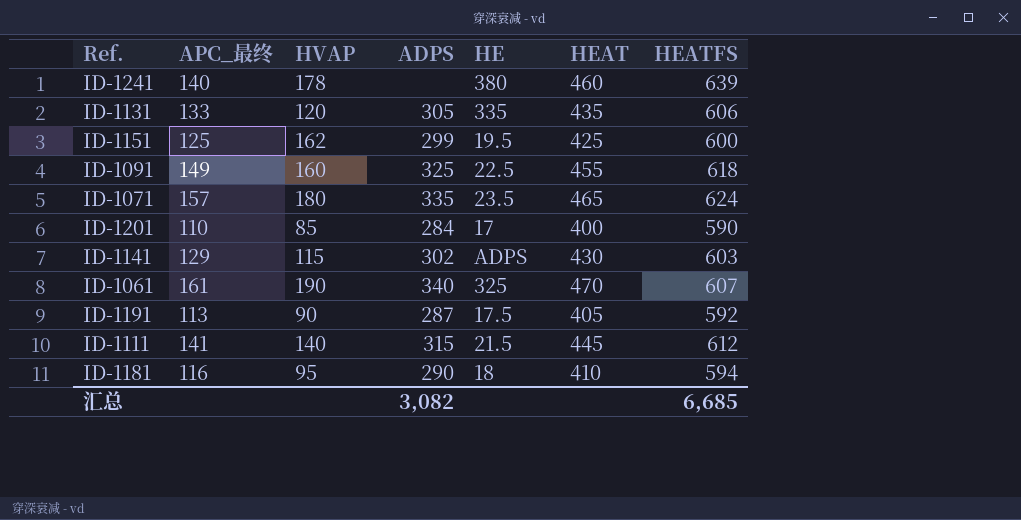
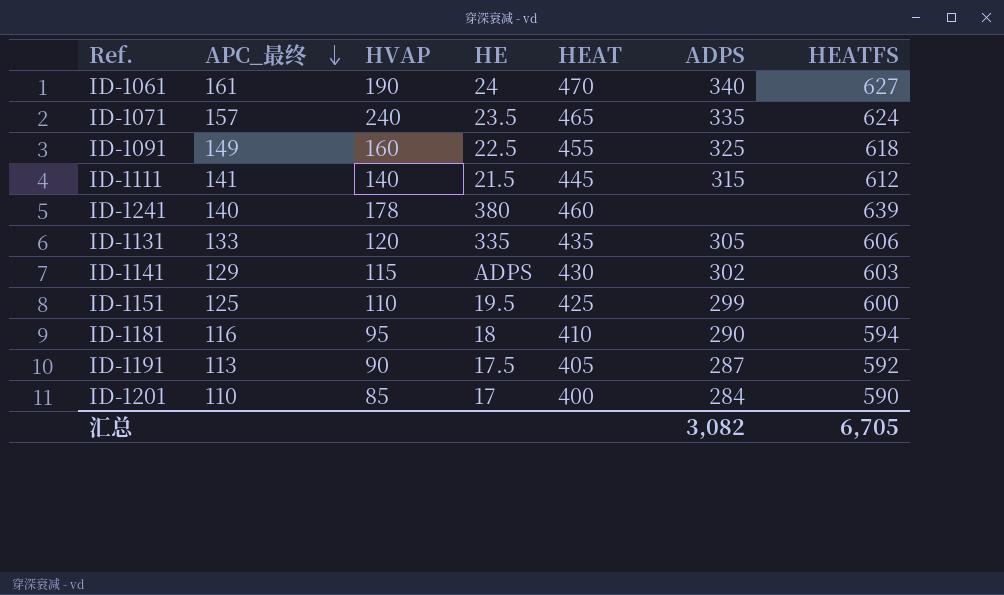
row order: none -> APC_最终 descending
column ADPS | position: 4 -> 6
ID-1061 | HE: 325 -> 24
ID-1061 | HEATFS: 607 -> 627
ID-1071 | HVAP: 180 -> 240
ID-1151 | HVAP: 162 -> 110
汇总 | HEATFS: 6,685 -> 6,705

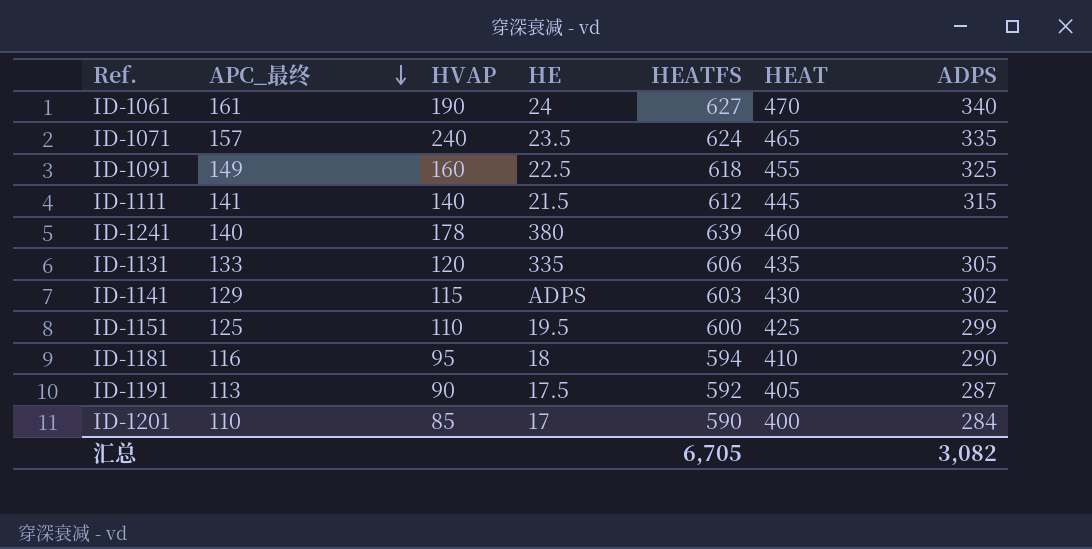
column HEATFS | position: 7 -> 5

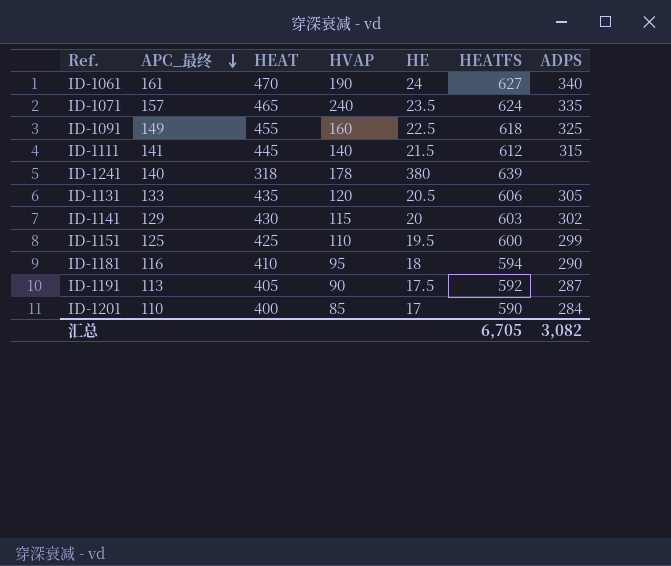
column HEAT | position: 6 -> 3
ID-1241 | HEAT: 460 -> 318
ID-1131 | HE: 335 -> 20.5
ID-1141 | HE: ADPS -> 20

